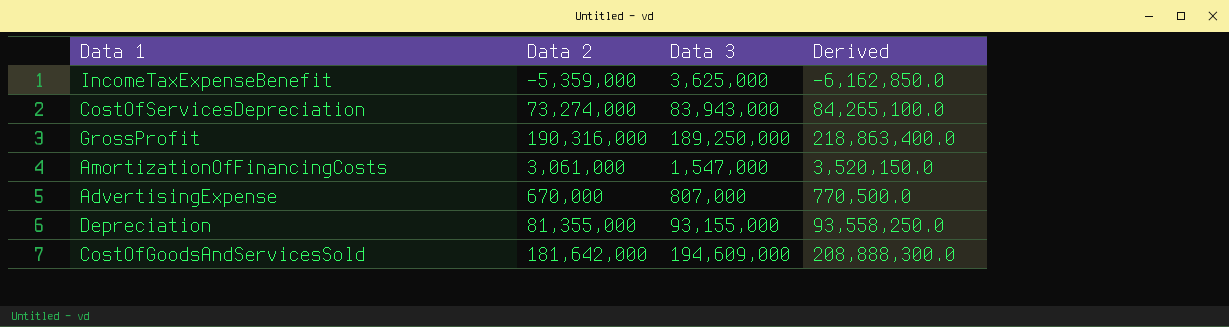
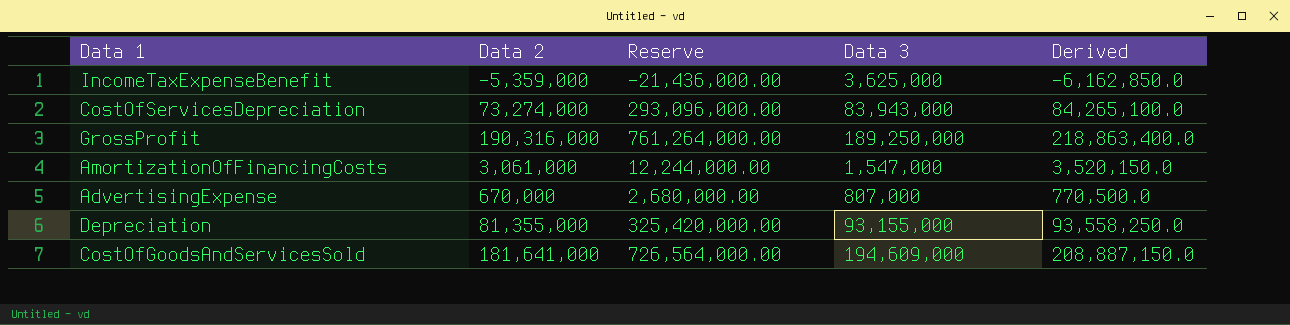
column Reserve | formula: none -> [Data 2] * 4
CostOfGoodsAndServicesSold | Data 2: 181,642,000 -> 181,641,000
CostOfGoodsAndServicesSold | Derived: 208,888,300.0 -> 208,887,150.0

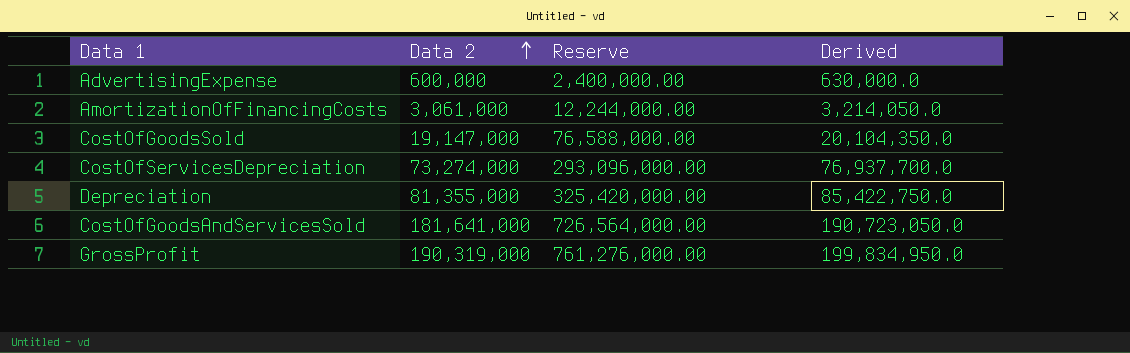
row order: none -> Data 2 ascending
column Data 3 | position: 4 -> none
column Derived | formula: [Data 2] * 1.15 -> [Data 2] * 1.05
row IncomeTaxExpenseBenefit: -5,359,000 | -21,436,000.00 | 3,625,000 | -6,162,850.0 -> none
AdvertisingExpense | Data 2: 670,000 -> 600,000
AdvertisingExpense | Reserve: 2,680,000.00 -> 2,400,000.00
row CostOfGoodsSold: none -> 19,147,000 | 76,588,000.00 | 20,104,350.0
GrossProfit | Data 2: 190,316,000 -> 190,319,000
GrossProfit | Reserve: 761,264,000.00 -> 761,276,000.00

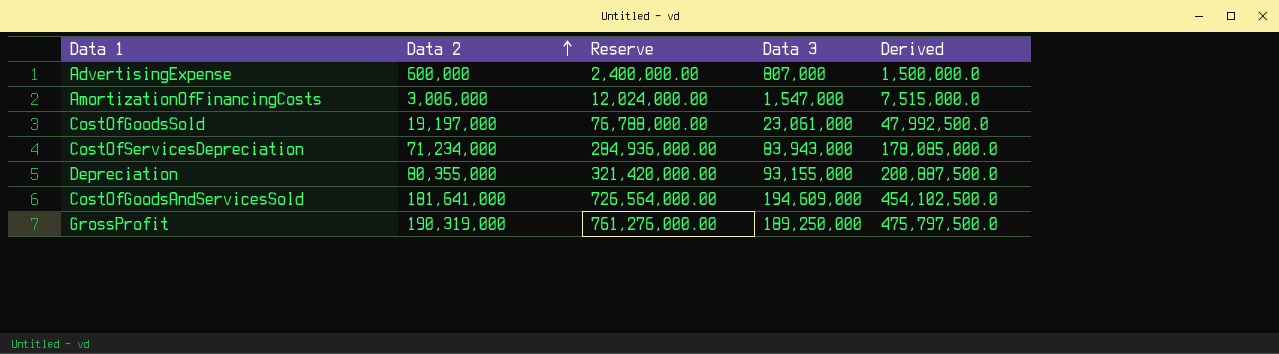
column Data 3 | position: none -> 4
column Derived | formula: [Data 2] * 1.05 -> [Data 2] * 2.5
AmortizationOfFinancingCosts | Data 2: 3,061,000 -> 3,006,000
AmortizationOfFinancingCosts | Reserve: 12,244,000.00 -> 12,024,000.00
CostOfGoodsSold | Data 2: 19,147,000 -> 19,197,000
CostOfGoodsSold | Reserve: 76,588,000.00 -> 76,788,000.00
CostOfServicesDepreciation | Data 2: 73,274,000 -> 71,234,000
CostOfServicesDepreciation | Reserve: 293,096,000.00 -> 284,936,000.00
Depreciation | Data 2: 81,355,000 -> 80,355,000
Depreciation | Reserve: 325,420,000.00 -> 321,420,000.00

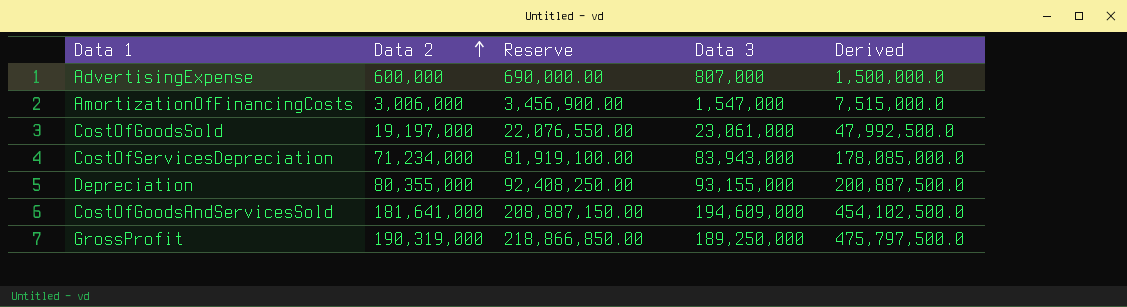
column Reserve | formula: [Data 2] * 4 -> [Data 2] * 1.15

